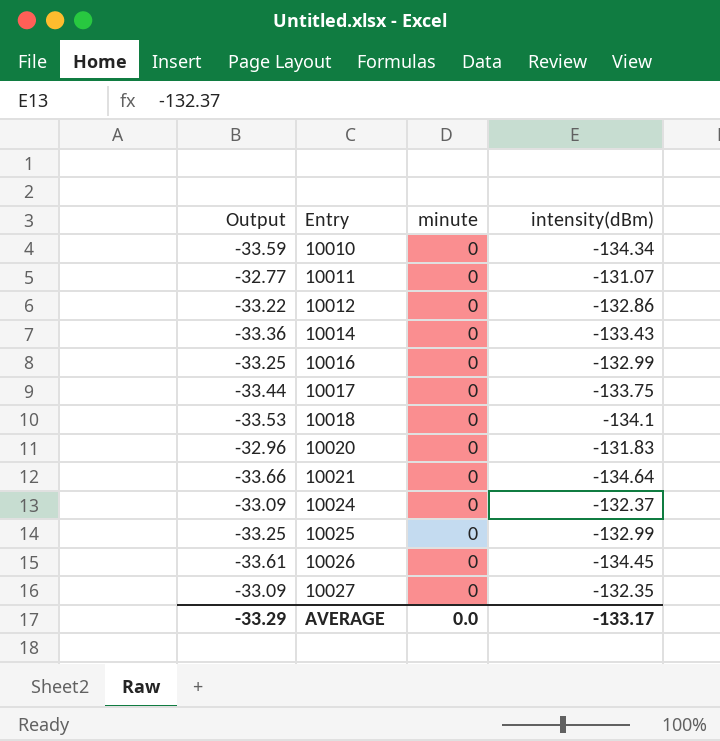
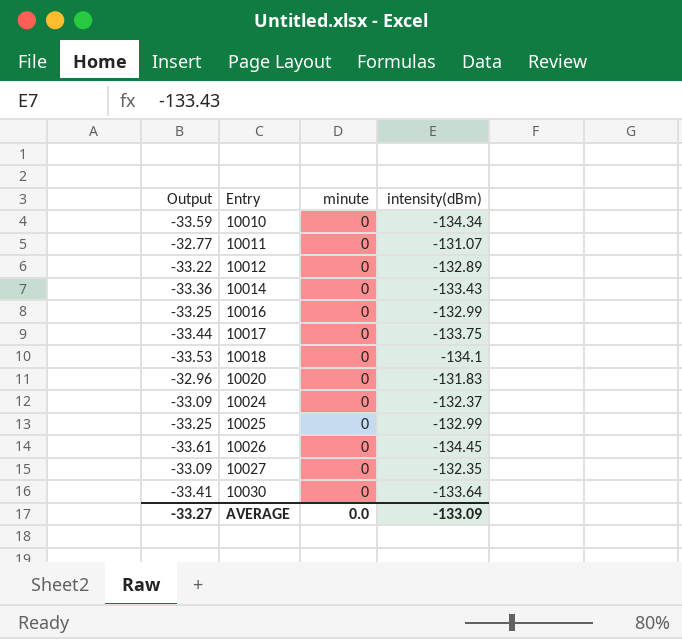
row 10021: -33.66 | 0 | -134.64 -> none
10012 | intensity(dBm): -132.86 -> -132.89
row 10030: none -> -33.41 | 0 | -133.64
AVERAGE | Output: -33.29 -> -33.27
AVERAGE | intensity(dBm): -133.17 -> -133.09

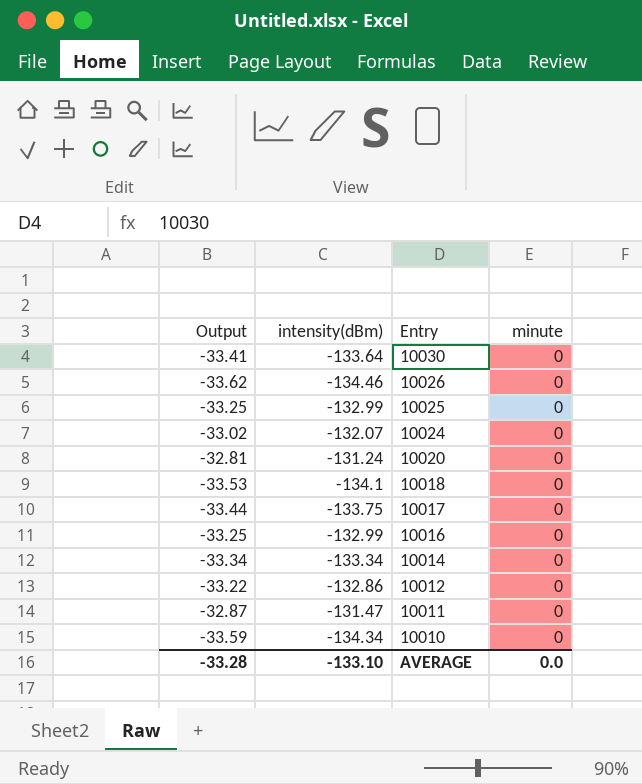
row order: Entry ascending -> Entry descending
column intensity(dBm) | position: 4 -> 2
row 10027: -33.09 | 0 | -132.35 -> none
10026 | Output: -33.61 -> -33.62
10026 | intensity(dBm): -134.45 -> -134.46
10024 | Output: -33.09 -> -33.02
10024 | intensity(dBm): -132.37 -> -132.07
10020 | Output: -32.96 -> -32.81
10020 | intensity(dBm): -131.83 -> -131.24
10014 | Output: -33.36 -> -33.34
10014 | intensity(dBm): -133.43 -> -133.34
10012 | intensity(dBm): -132.89 -> -132.86
10011 | Output: -32.77 -> -32.87
10011 | intensity(dBm): -131.07 -> -131.47
AVERAGE | Output: -33.27 -> -33.28
AVERAGE | intensity(dBm): -133.09 -> -133.10

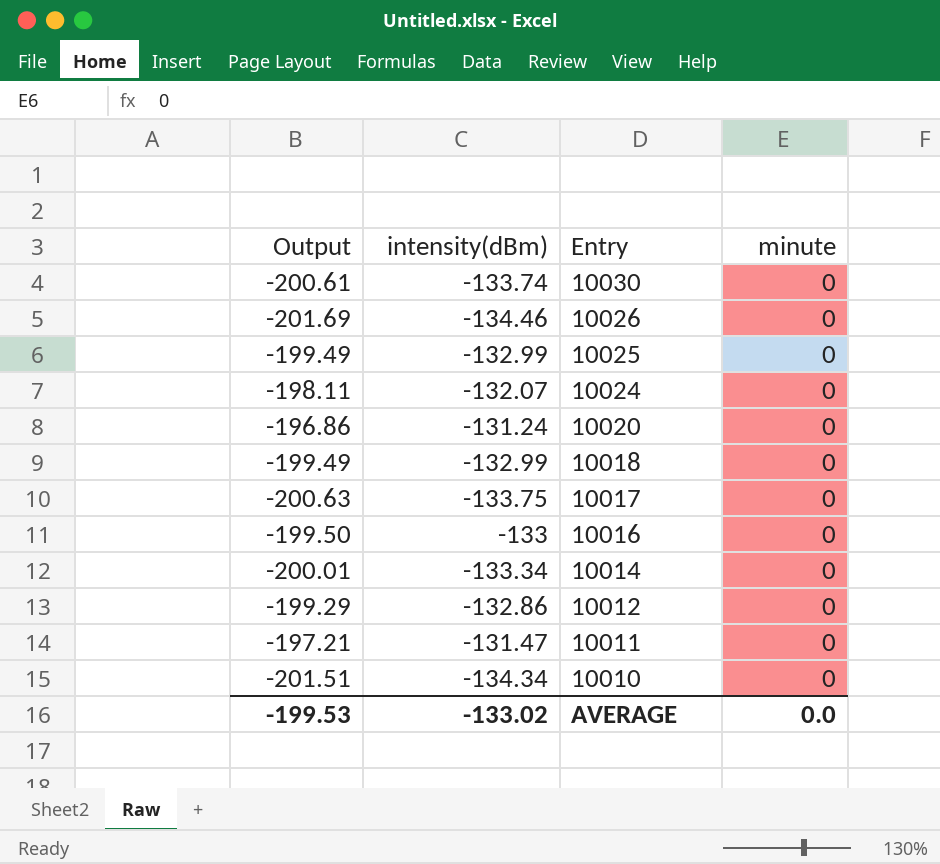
column Output | formula: [intensity(dBm)] * 0.25 -> [intensity(dBm)] * 1.5
10030 | intensity(dBm): -133.64 -> -133.74
10018 | intensity(dBm): -134.1 -> -132.99
10016 | intensity(dBm): -132.99 -> -133
AVERAGE | Output: -33.28 -> -199.53
AVERAGE | intensity(dBm): -133.10 -> -133.02

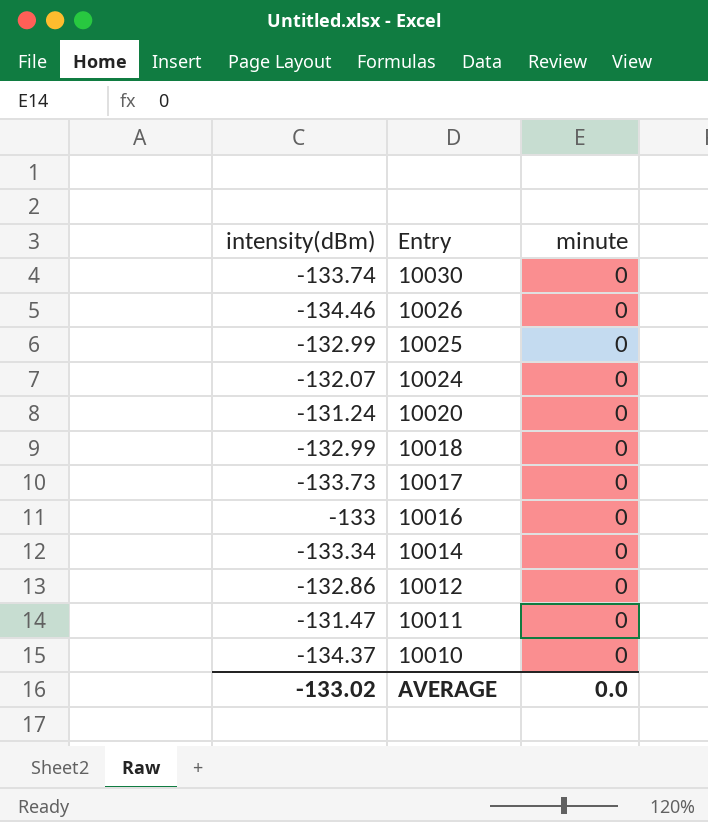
column Output | formula: [intensity(dBm)] * 1.5 -> none
10017 | intensity(dBm): -133.75 -> -133.73
10010 | intensity(dBm): -134.34 -> -134.37

